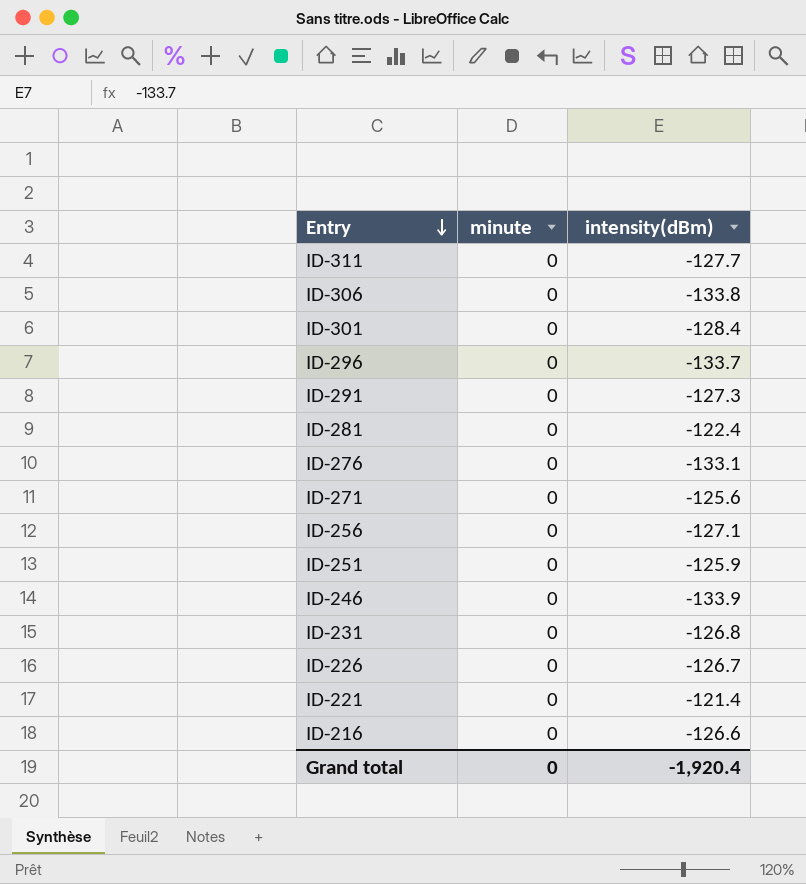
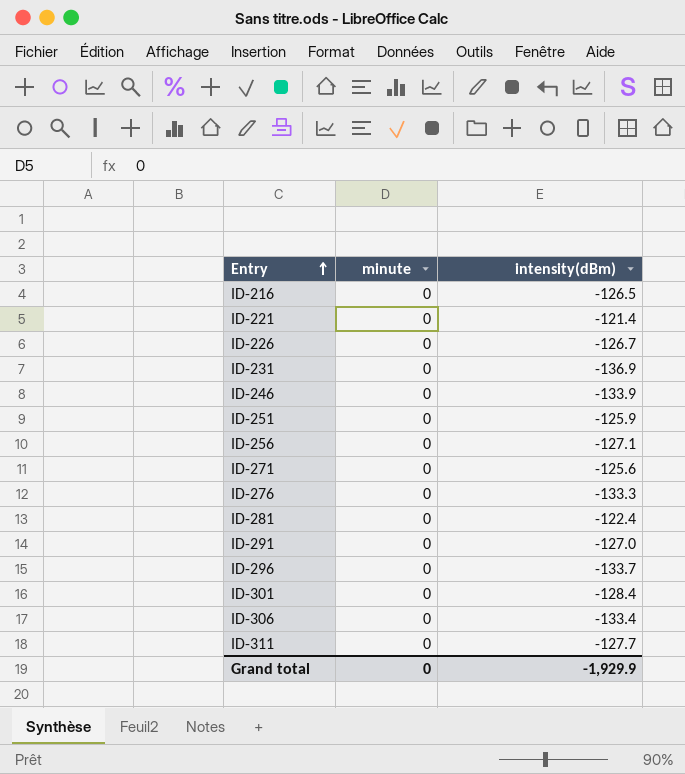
row order: Entry descending -> Entry ascending
ID-216 | intensity(dBm): -126.6 -> -126.5
ID-231 | intensity(dBm): -126.8 -> -136.9
ID-276 | intensity(dBm): -133.1 -> -133.3
ID-291 | intensity(dBm): -127.3 -> -127.0
ID-306 | intensity(dBm): -133.8 -> -133.4
Grand total | intensity(dBm): -1,920.4 -> -1,929.9

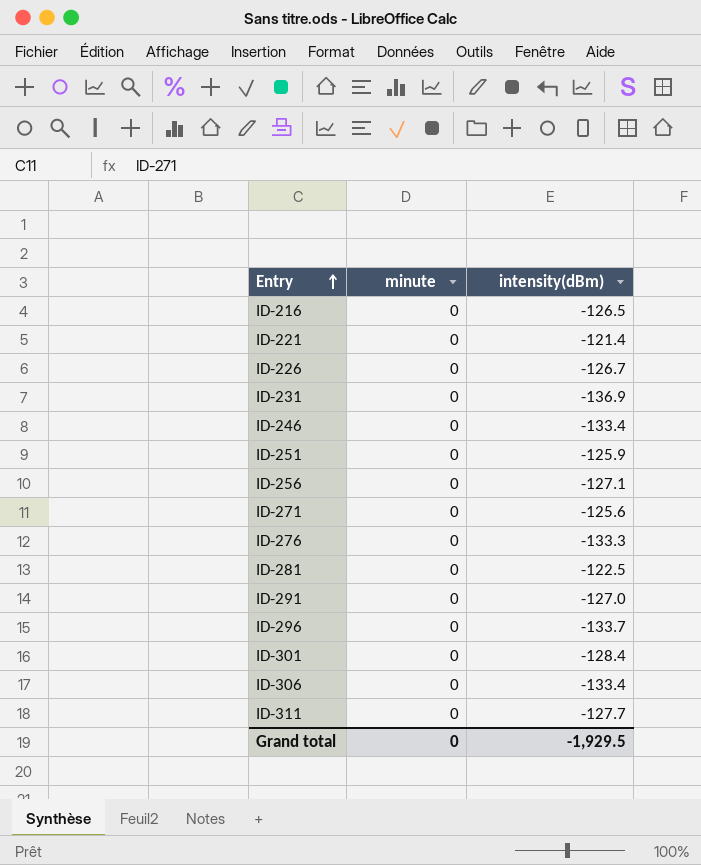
ID-246 | intensity(dBm): -133.9 -> -133.4
ID-281 | intensity(dBm): -122.4 -> -122.5
Grand total | intensity(dBm): -1,929.9 -> -1,929.5

